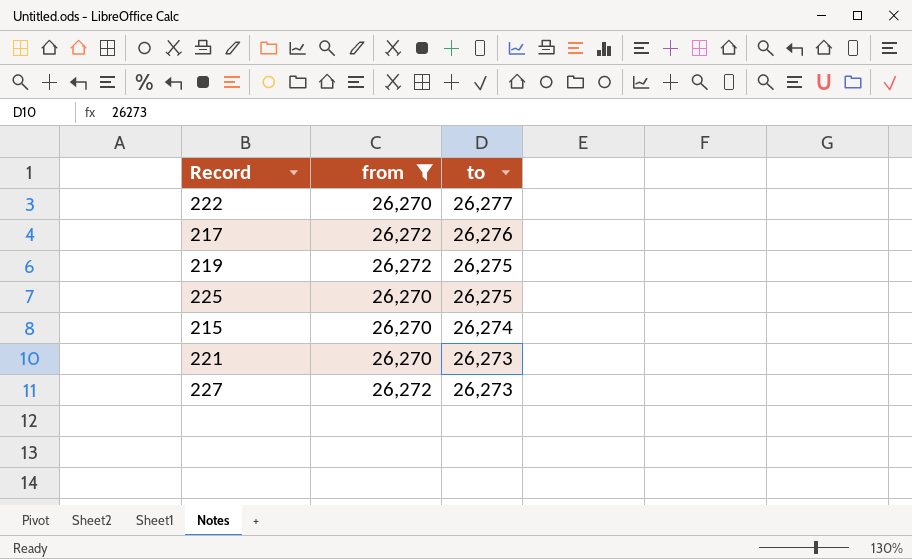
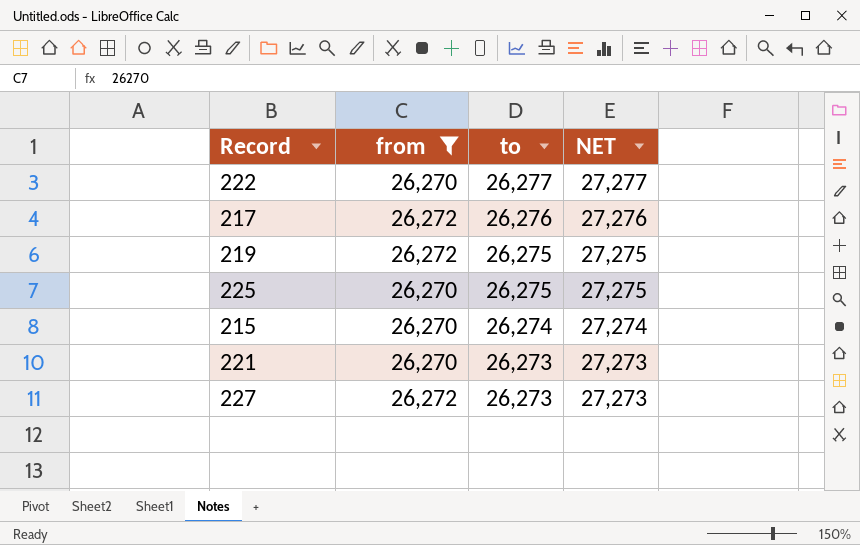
column NET | formula: none -> [to] + 1000

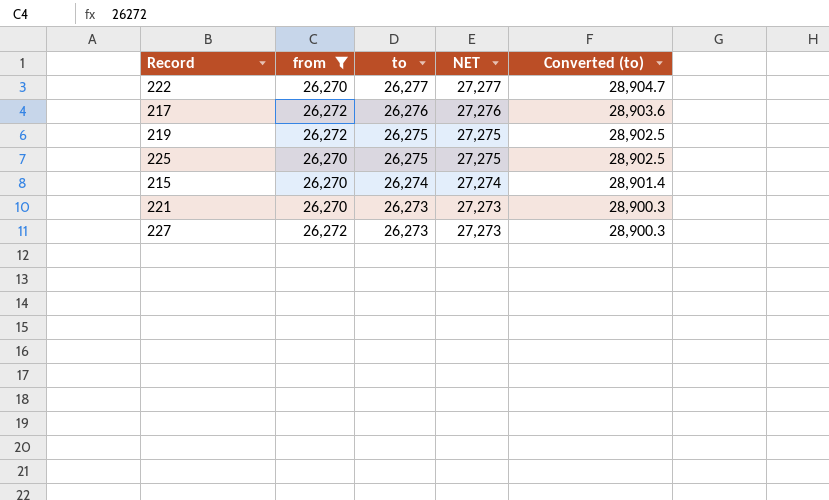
column Converted (to) | formula: none -> [to] * 1.1

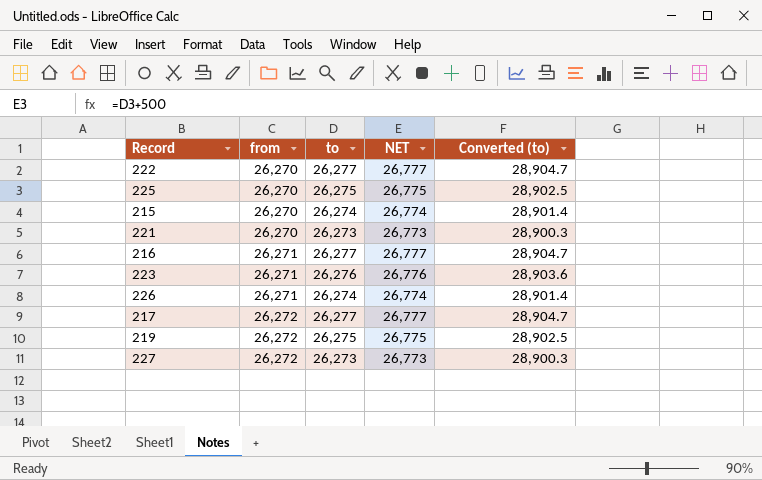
filter: from != 26,271 -> none
row order: to descending -> from ascending
column NET | formula: [to] + 1000 -> [to] + 500
217 | to: 26,276 -> 26,277
217 | Converted (to): 28,903.6 -> 28,904.7

